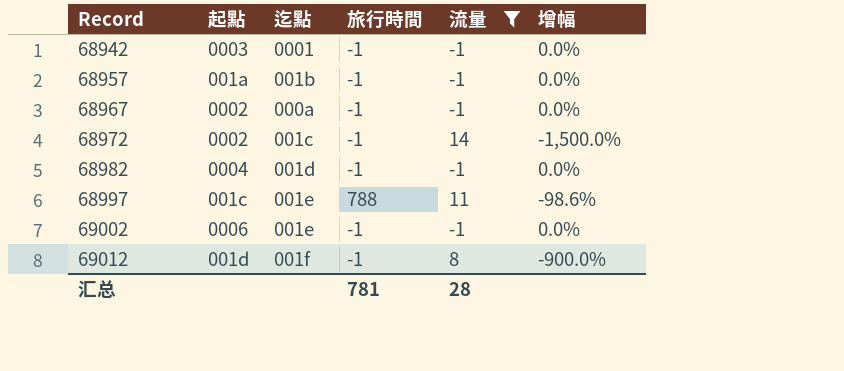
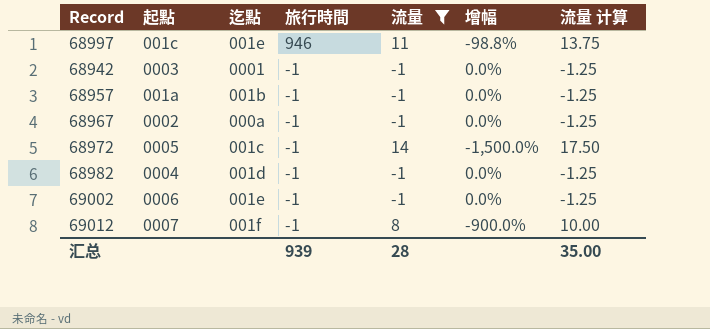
row order: Record ascending -> 旅行時間 descending
column 流量 计算 | formula: none -> [流量] * 1.25
68997 | 旅行時間: 788 -> 946
68997 | 增幅: -98.6% -> -98.8%
68972 | 起點: 0002 -> 0005
69012 | 起點: 001d -> 0007
汇总 | 旅行時間: 781 -> 939

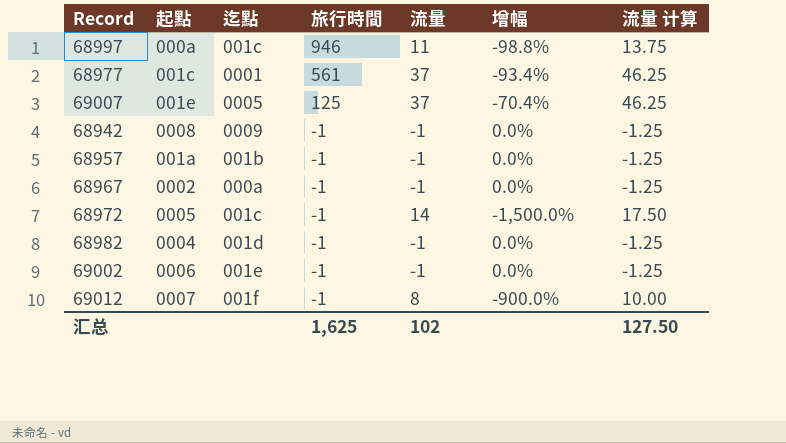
filter: 流量 != 37 -> none
68997 | 起點: 001c -> 000a
68997 | 迄點: 001e -> 001c
68942 | 起點: 0003 -> 0008
68942 | 迄點: 0001 -> 0009
汇总 | 旅行時間: 939 -> 1,625
汇总 | 流量: 28 -> 102
汇总 | 流量 计算: 35.00 -> 127.50

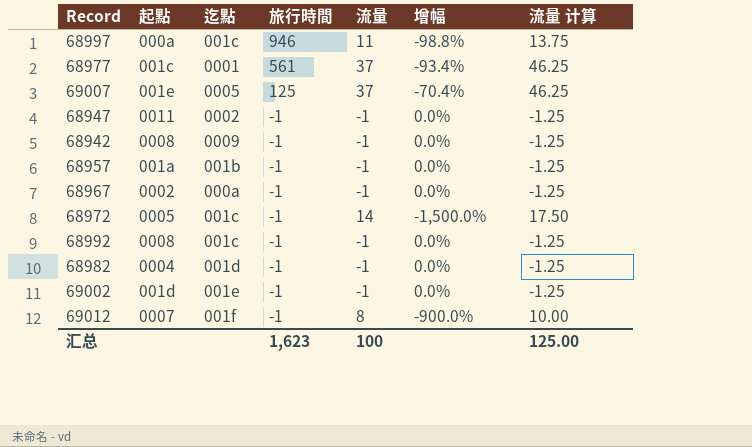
row 68947: none -> 0011 | 0002 | -1 | -1 | 0.0% | -1.25
row 68992: none -> 0008 | 001c | -1 | -1 | 0.0% | -1.25
69002 | 起點: 0006 -> 001d
汇总 | 旅行時間: 1,625 -> 1,623
汇总 | 流量: 102 -> 100
汇总 | 流量 计算: 127.50 -> 125.00

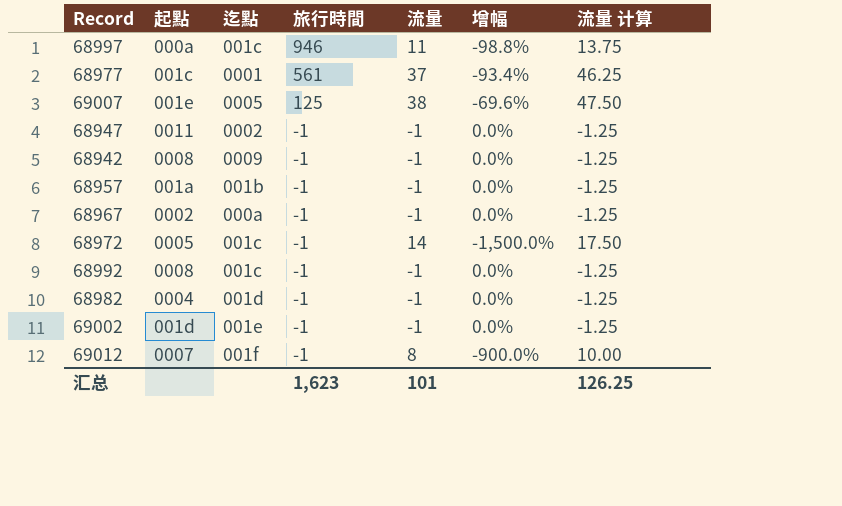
69007 | 流量: 37 -> 38
69007 | 增幅: -70.4% -> -69.6%
69007 | 流量 计算: 46.25 -> 47.50
汇总 | 流量: 100 -> 101
汇总 | 流量 计算: 125.00 -> 126.25

